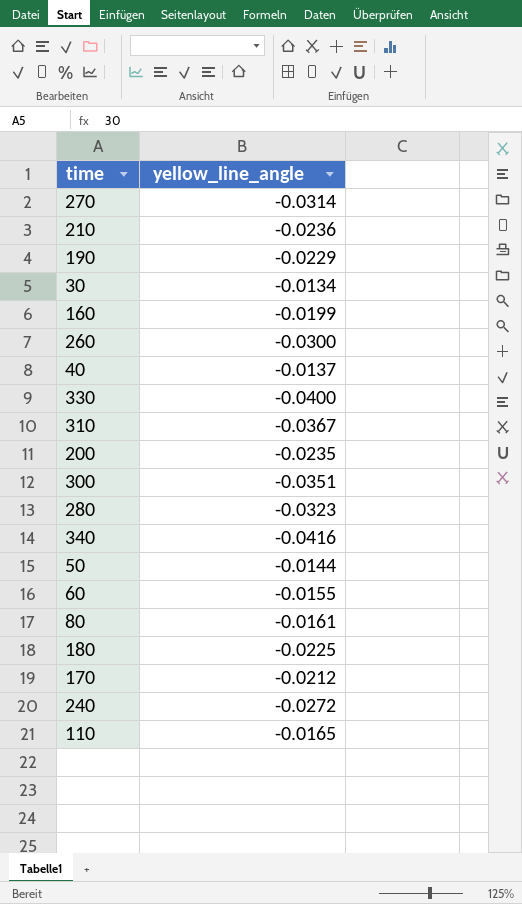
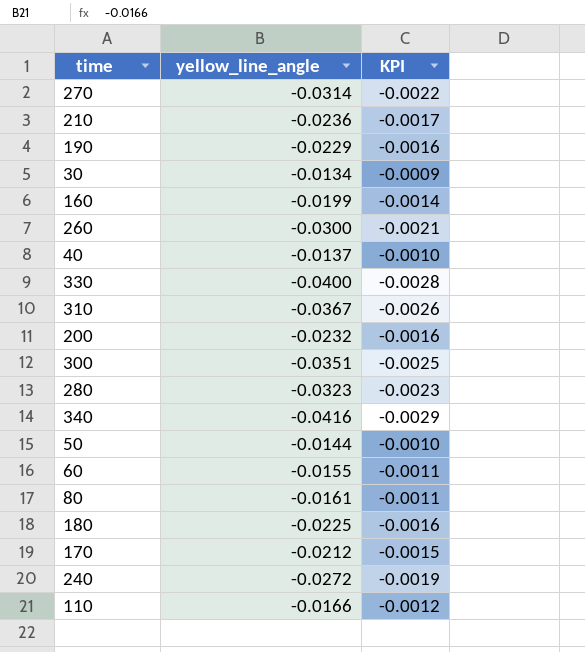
column KPI | formula: none -> [yellow_line_angle] * 0.07
200 | yellow_line_angle: -0.0235 -> -0.0232
110 | yellow_line_angle: -0.0165 -> -0.0166

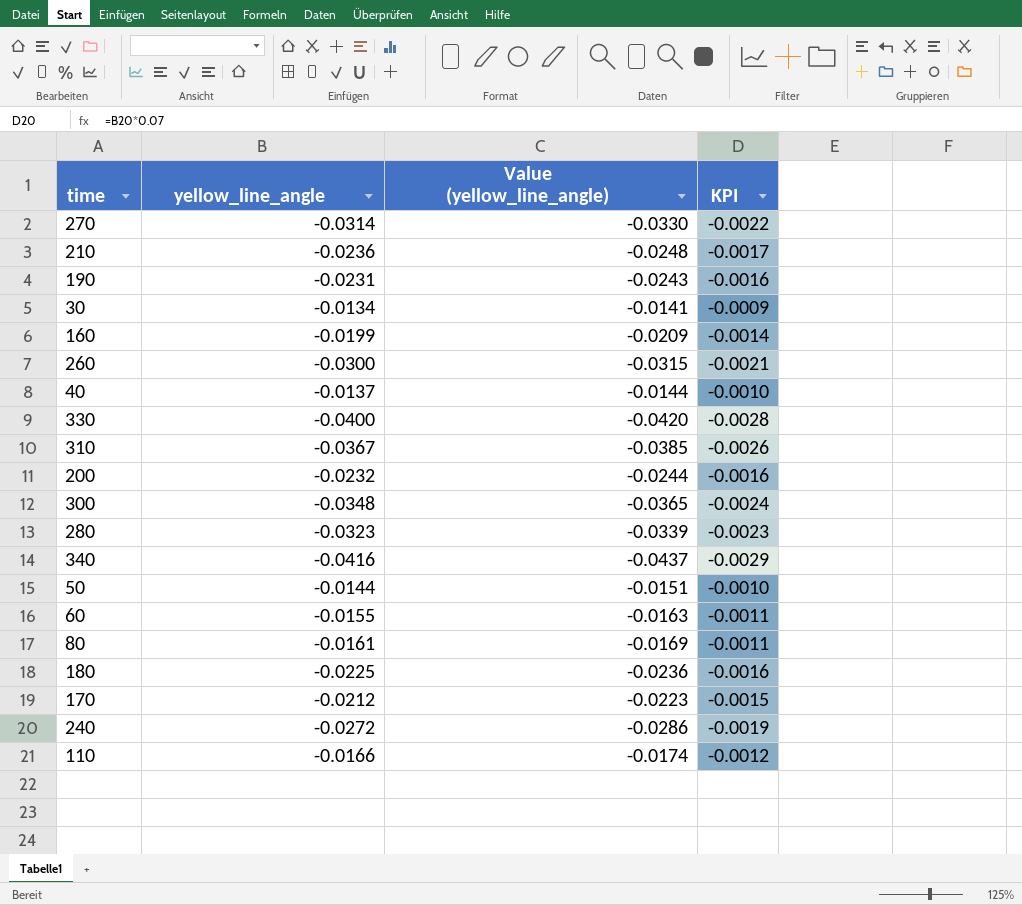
column Value (yellow_line_angle) | formula: none -> [yellow_line_angle] * 1.05
190 | yellow_line_angle: -0.0229 -> -0.0231
300 | yellow_line_angle: -0.0351 -> -0.0348
300 | KPI: -0.0025 -> -0.0024

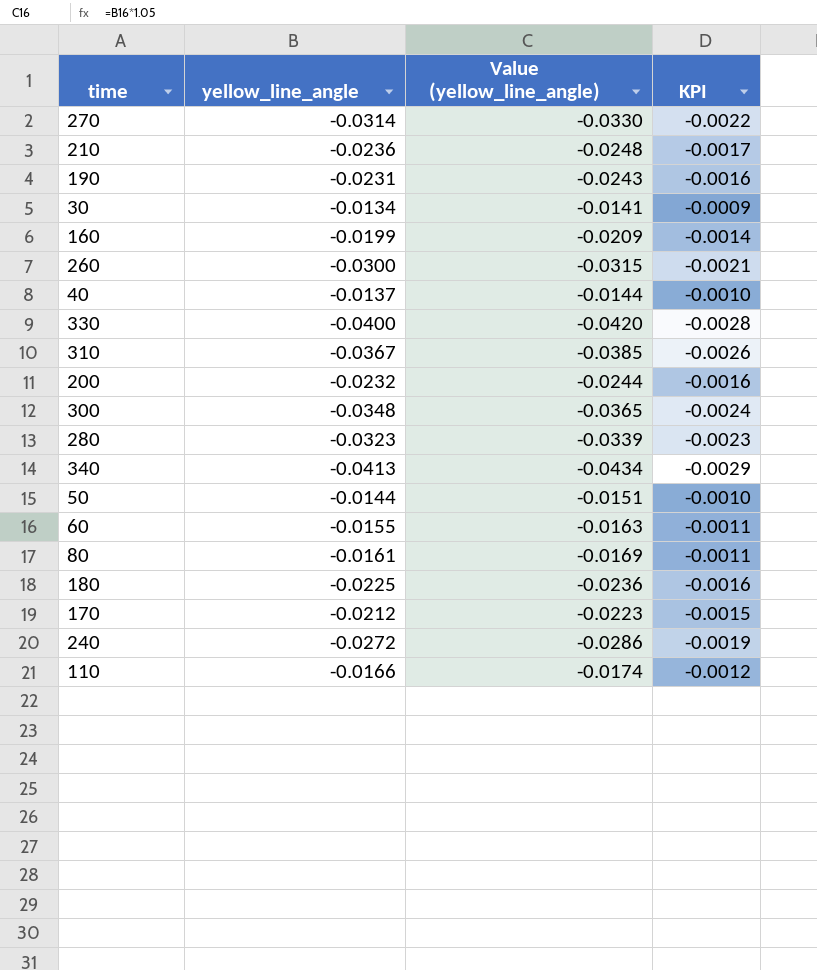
340 | yellow_line_angle: -0.0416 -> -0.0413
340 | Value (yellow_line_angle): -0.0437 -> -0.0434

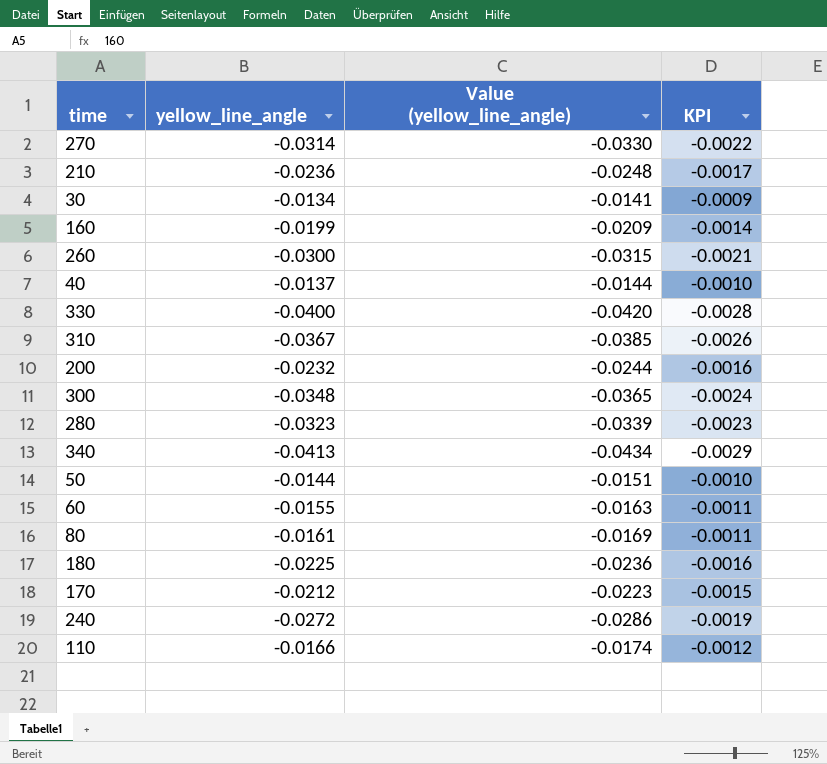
row 190: -0.0231 | -0.0243 | -0.0016 -> none

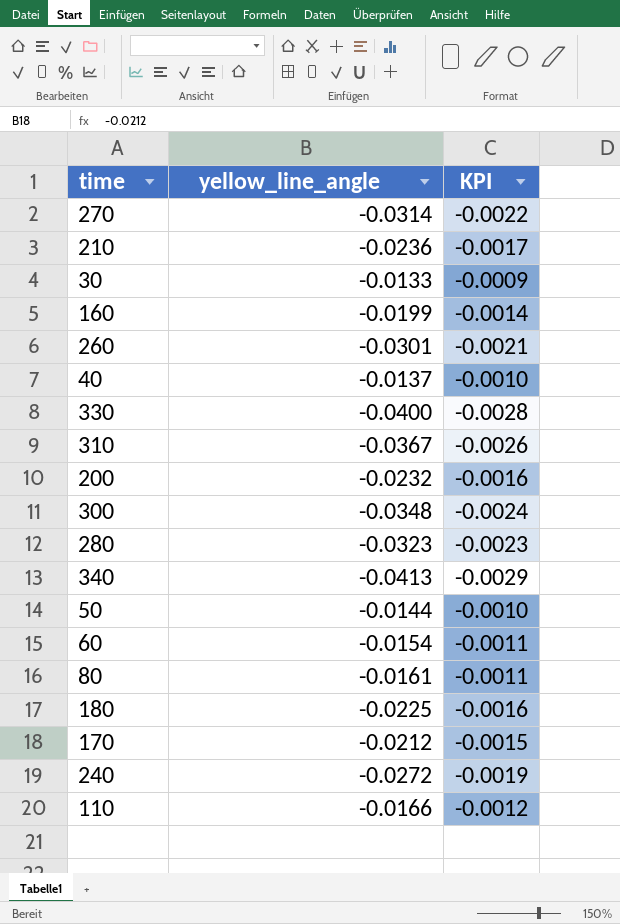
column Value (yellow_line_angle) | formula: [yellow_line_angle] * 1.05 -> none
30 | yellow_line_angle: -0.0134 -> -0.0133
260 | yellow_line_angle: -0.0300 -> -0.0301
60 | yellow_line_angle: -0.0155 -> -0.0154

